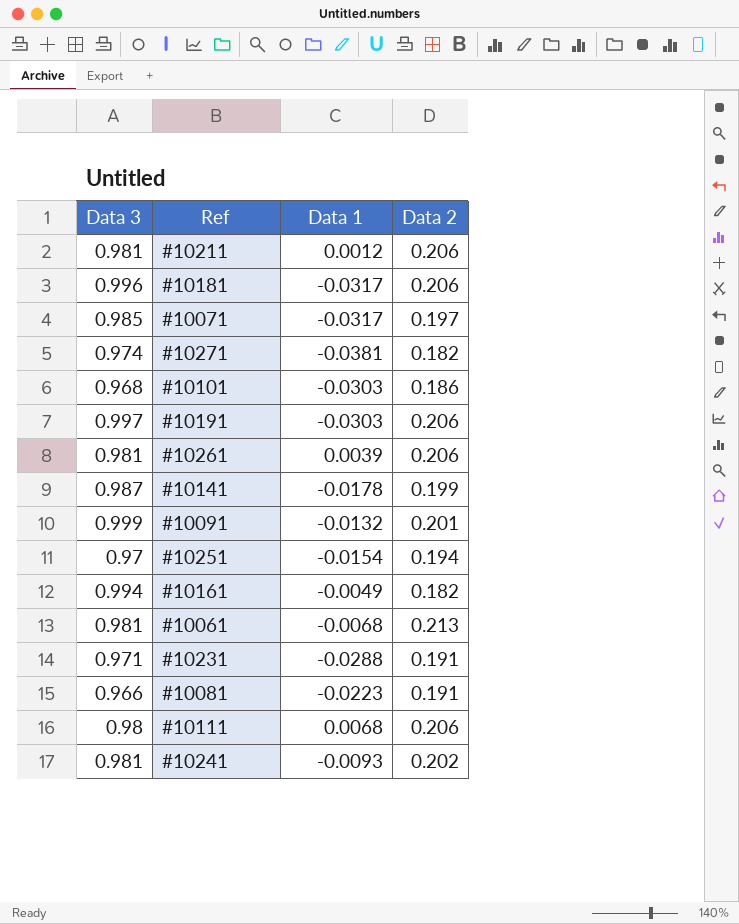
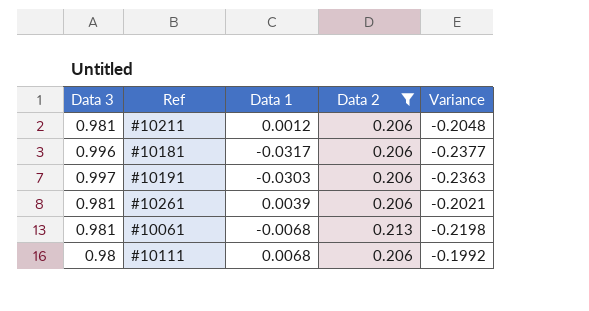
filter: none -> Data 2 >= 0.206
column Variance | formula: none -> [Data 1] - [Data 2]

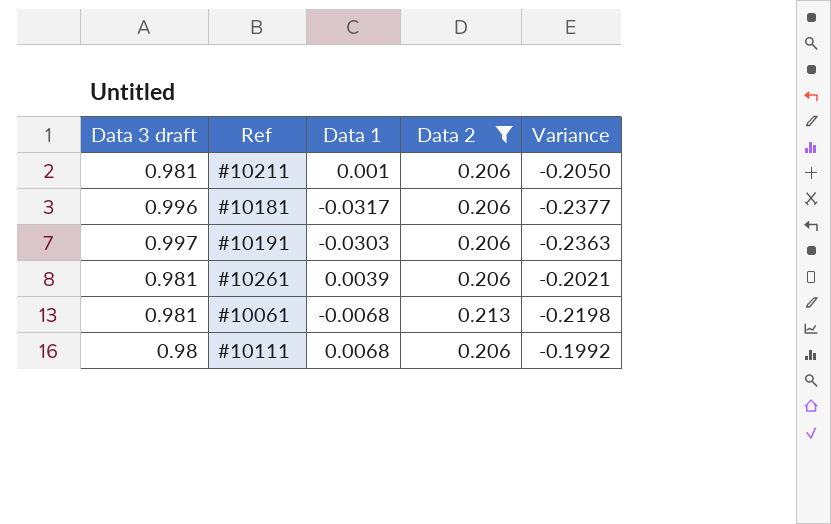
column name: Data 3 -> Data 3 draft
#10211 | Data 1: 0.0012 -> 0.001
#10211 | Variance: -0.2048 -> -0.2050

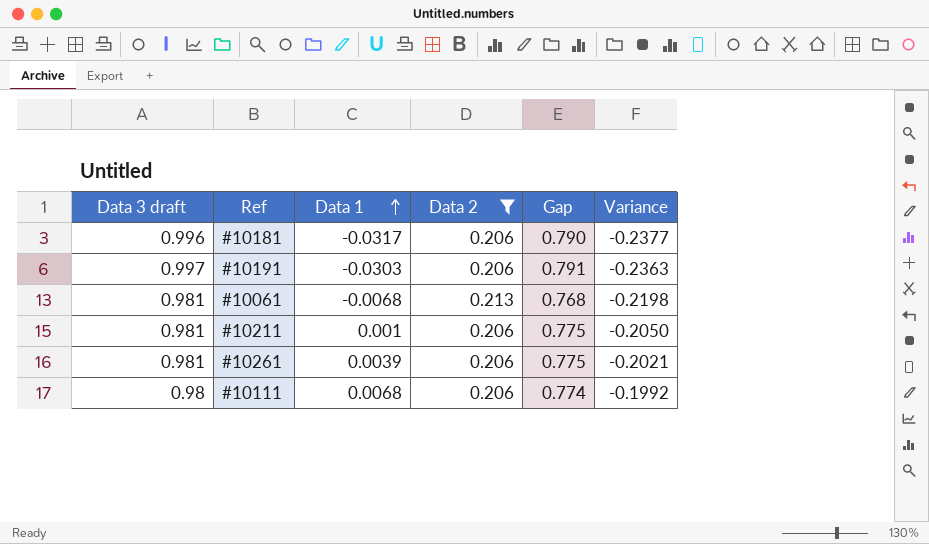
row order: none -> Data 1 ascending
column Gap | formula: none -> [Data 3 draft] - [Data 2]

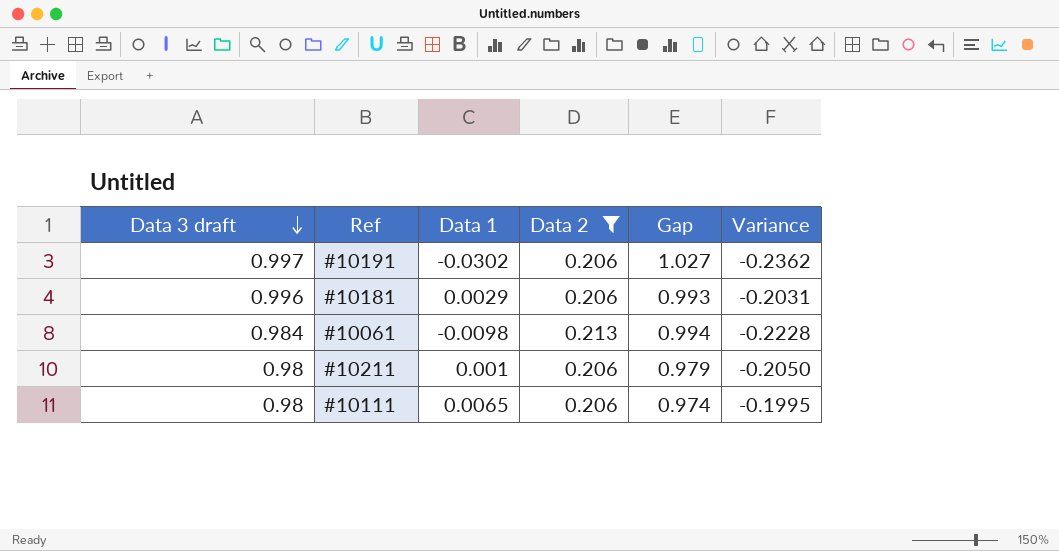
row order: Data 1 ascending -> Data 3 draft descending
column Gap | formula: [Data 3 draft] - [Data 2] -> [Data 3 draft] - [Data 1]
row #10261: 0.981 | 0.0039 | 0.206 | 0.775 | -0.2021 -> none
#10191 | Data 1: -0.0303 -> -0.0302
#10191 | Variance: -0.2363 -> -0.2362
#10181 | Data 1: -0.0317 -> 0.0029
#10181 | Variance: -0.2377 -> -0.2031
#10061 | Data 3 draft: 0.981 -> 0.984
#10061 | Data 1: -0.0068 -> -0.0098
#10061 | Variance: -0.2198 -> -0.2228
#10211 | Data 3 draft: 0.981 -> 0.98
#10111 | Data 1: 0.0068 -> 0.0065
#10111 | Variance: -0.1992 -> -0.1995

